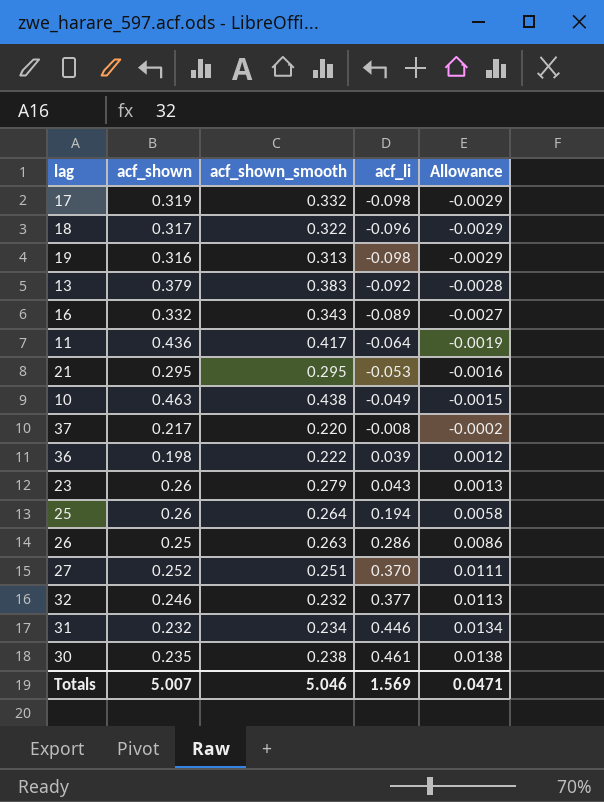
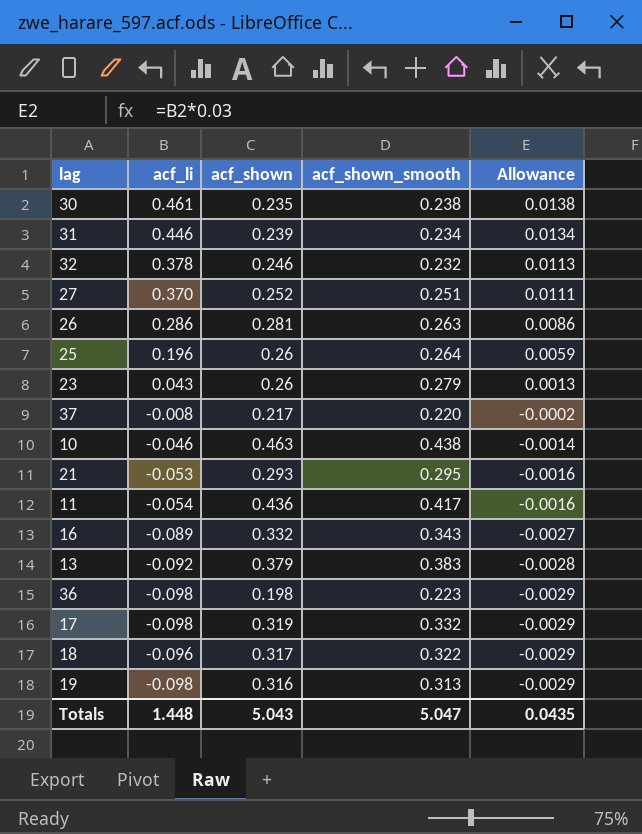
row order: Allowance ascending -> Allowance descending
column acf_li | position: 4 -> 2
31 | acf_shown: 0.232 -> 0.239
32 | acf_li: 0.377 -> 0.378
26 | acf_shown: 0.25 -> 0.281
25 | acf_li: 0.194 -> 0.196
25 | Allowance: 0.0058 -> 0.0059
10 | acf_li: -0.049 -> -0.046
10 | Allowance: -0.0015 -> -0.0014
21 | acf_shown: 0.295 -> 0.293
11 | acf_li: -0.064 -> -0.054
11 | Allowance: -0.0019 -> -0.0016
36 | acf_li: 0.039 -> -0.098
36 | acf_shown_smooth: 0.222 -> 0.223
36 | Allowance: 0.0012 -> -0.0029
Totals | acf_li: 1.569 -> 1.448
Totals | acf_shown: 5.007 -> 5.043
Totals | acf_shown_smooth: 5.046 -> 5.047
Totals | Allowance: 0.0471 -> 0.0435

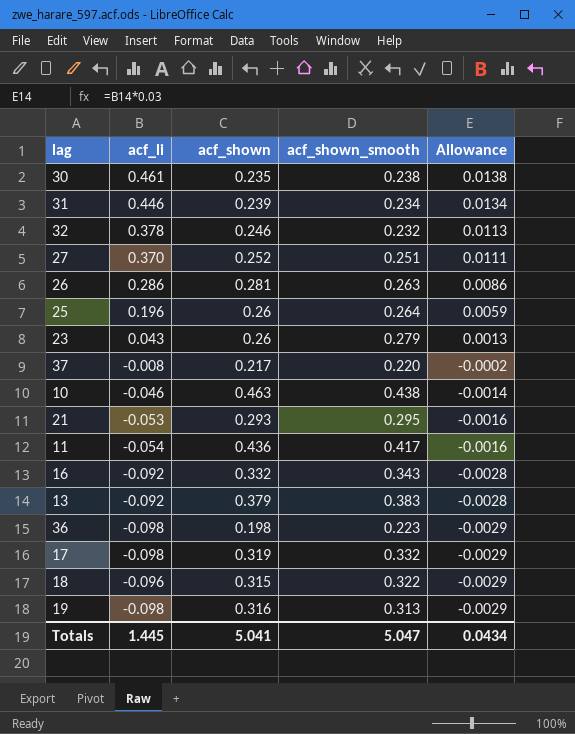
16 | acf_li: -0.089 -> -0.092
16 | Allowance: -0.0027 -> -0.0028
18 | acf_shown: 0.317 -> 0.315
Totals | acf_li: 1.448 -> 1.445
Totals | acf_shown: 5.043 -> 5.041
Totals | Allowance: 0.0435 -> 0.0434

